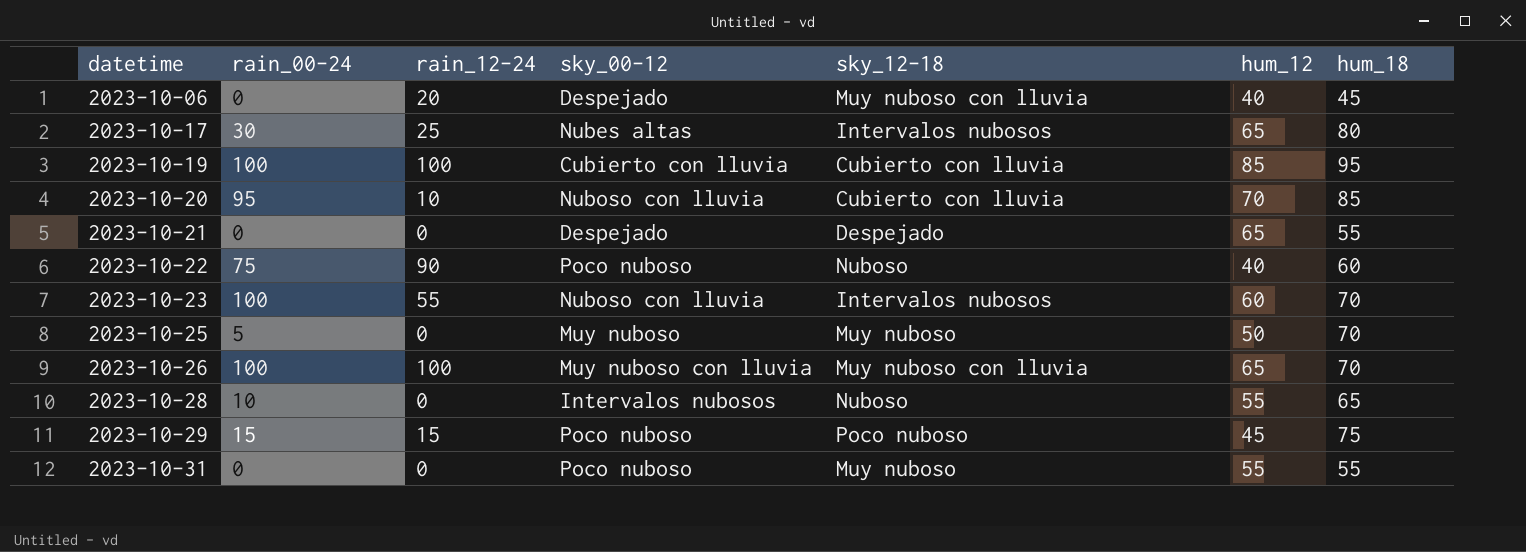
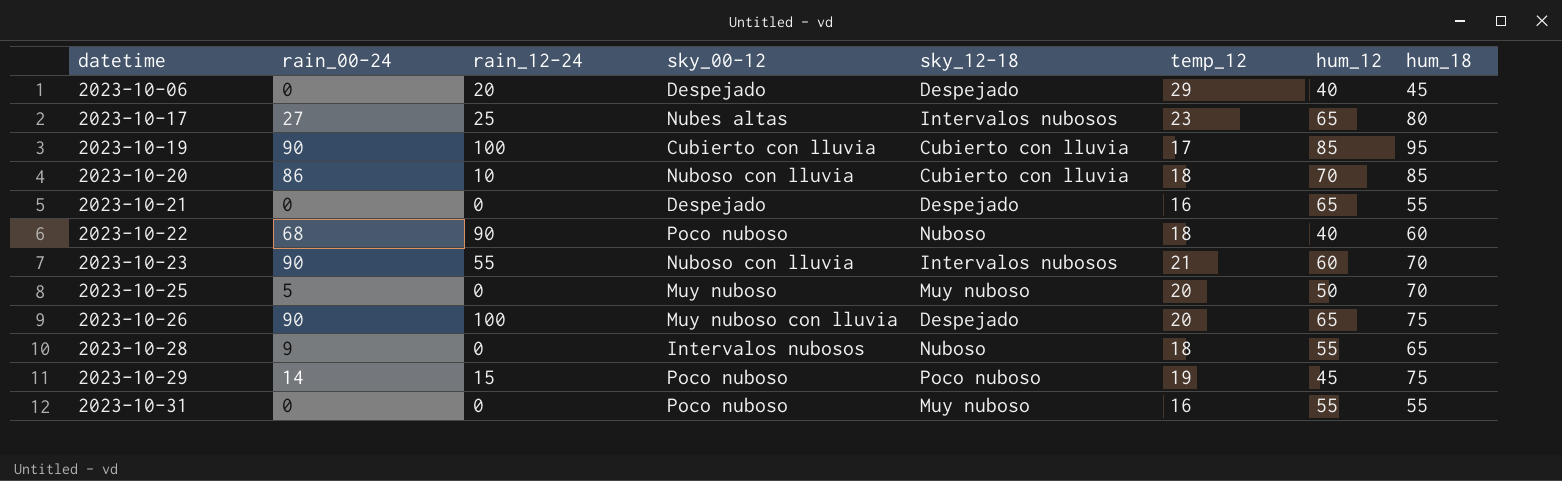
column temp_12 | position: none -> 6
2023-10-06 | sky_12-18: Muy nuboso con lluvia -> Despejado
2023-10-17 | rain_00-24: 30 -> 27
2023-10-19 | rain_00-24: 100 -> 90
2023-10-20 | rain_00-24: 95 -> 86
2023-10-22 | rain_00-24: 75 -> 68
2023-10-23 | rain_00-24: 100 -> 90
2023-10-26 | rain_00-24: 100 -> 90
2023-10-26 | sky_12-18: Muy nuboso con lluvia -> Despejado
2023-10-26 | hum_18: 70 -> 75
2023-10-28 | rain_00-24: 10 -> 9
2023-10-29 | rain_00-24: 15 -> 14

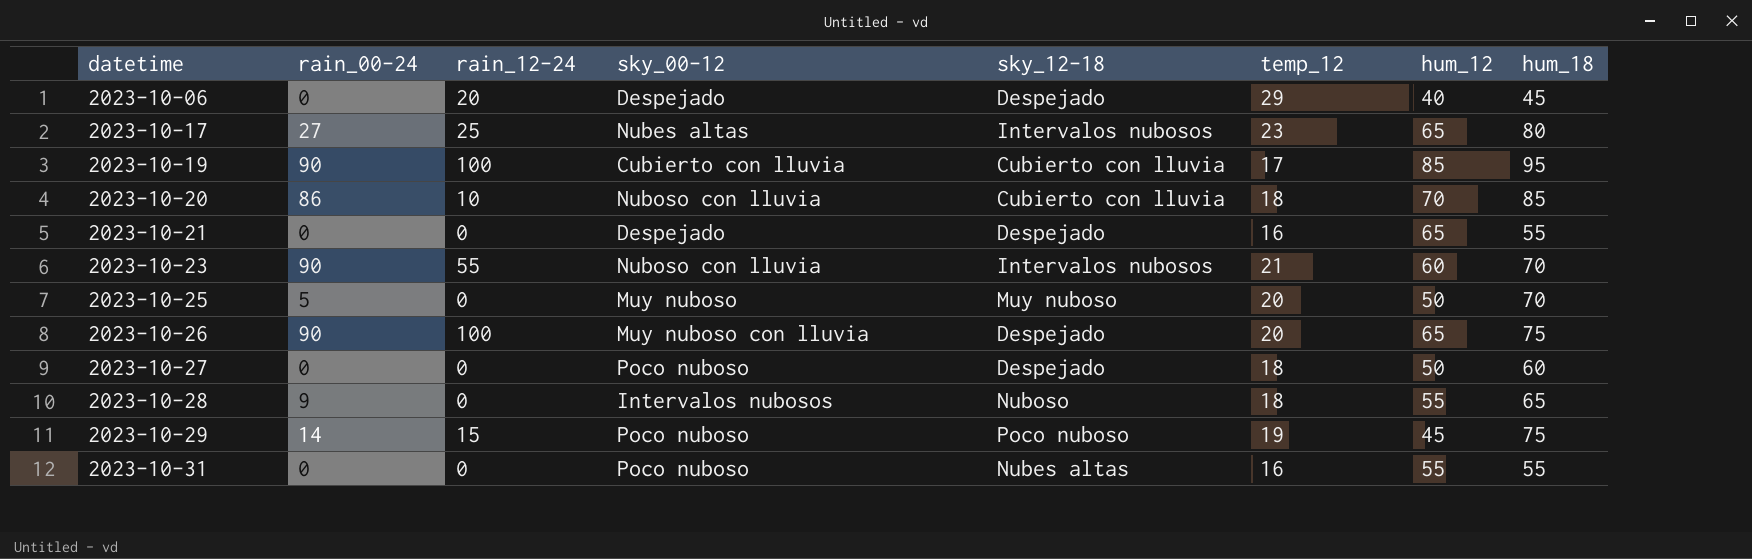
row 2023-10-22: 68 | 90 | Poco nuboso | Nuboso | 18 | 40 | 60 -> none
row 2023-10-27: none -> 0 | 0 | Poco nuboso | Despejado | 18 | 50 | 60
2023-10-31 | sky_12-18: Muy nuboso -> Nubes altas

